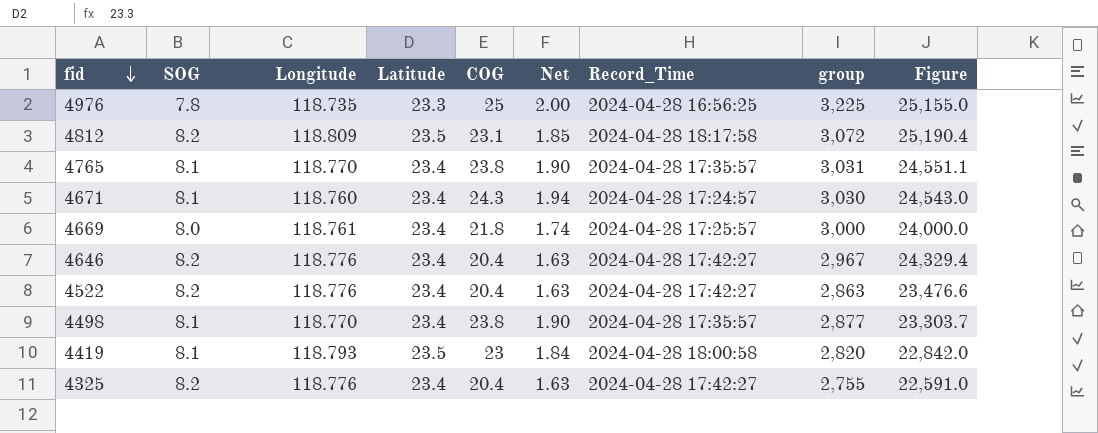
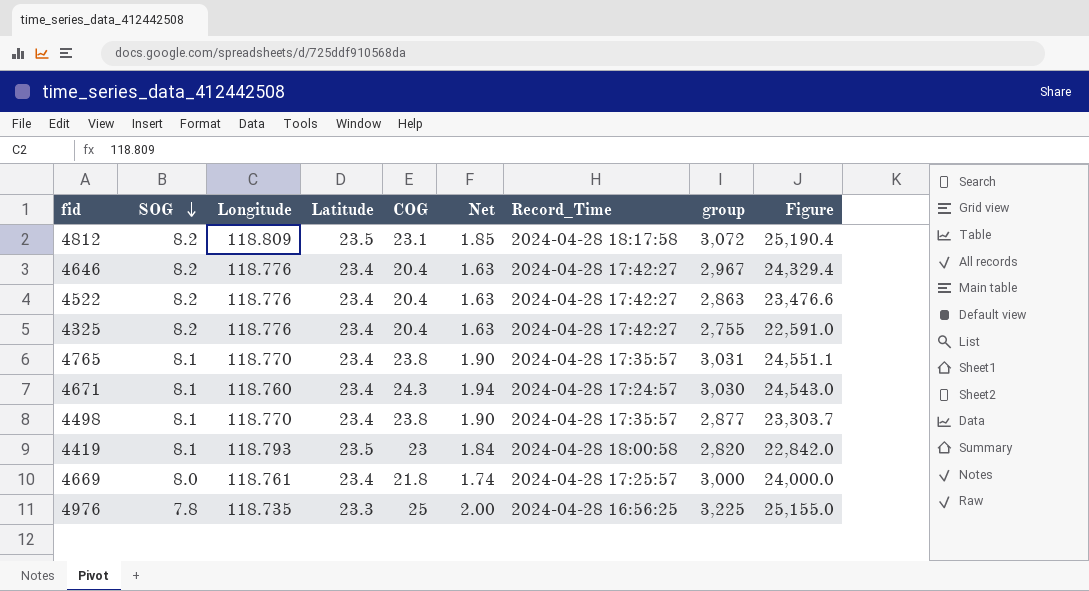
row order: fid descending -> SOG descending

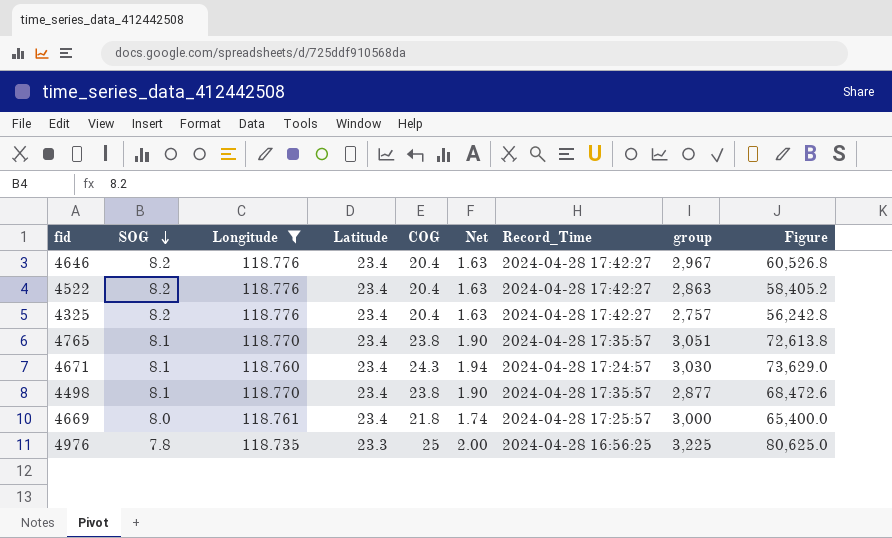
filter: none -> Longitude <= 118.776
column Figure | formula: [SOG] * [group] -> [COG] * [group]
4325 | group: 2,755 -> 2,757
4765 | group: 3,031 -> 3,051

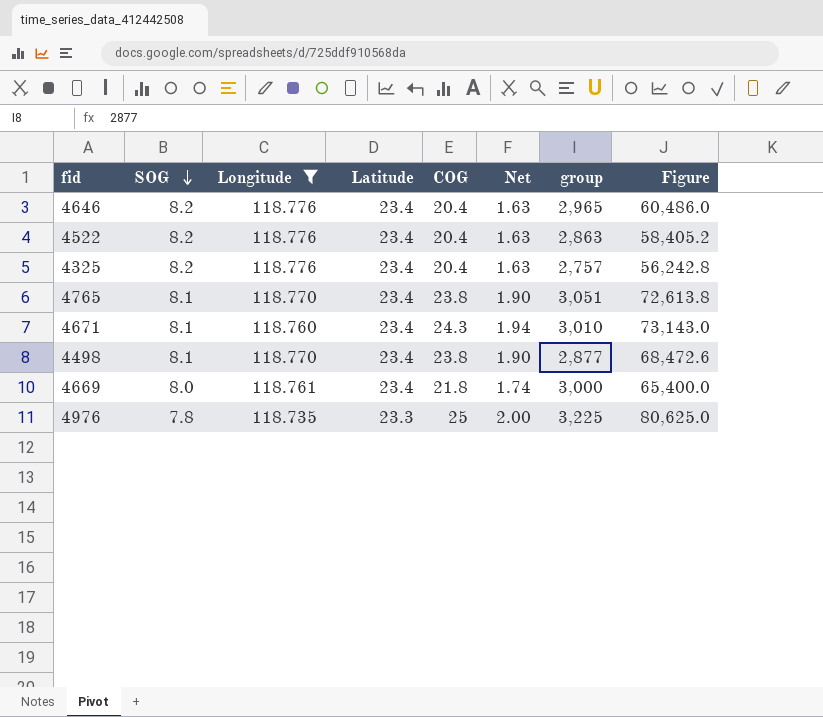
column Record_Time | position: 7 -> none
4646 | group: 2,967 -> 2,965
4646 | Figure: 60,526.8 -> 60,486.0
4671 | group: 3,030 -> 3,010
4671 | Figure: 73,629.0 -> 73,143.0

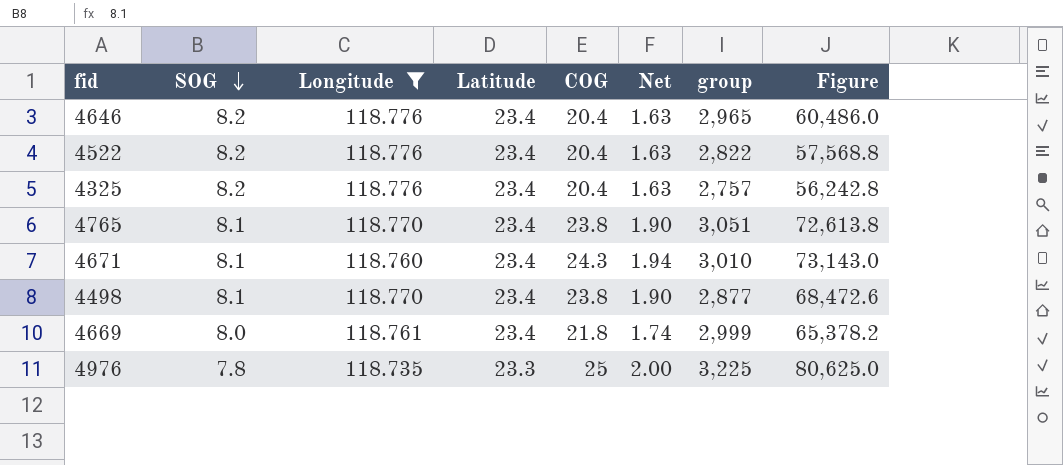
4522 | group: 2,863 -> 2,822
4522 | Figure: 58,405.2 -> 57,568.8
4669 | group: 3,000 -> 2,999
4669 | Figure: 65,400.0 -> 65,378.2

